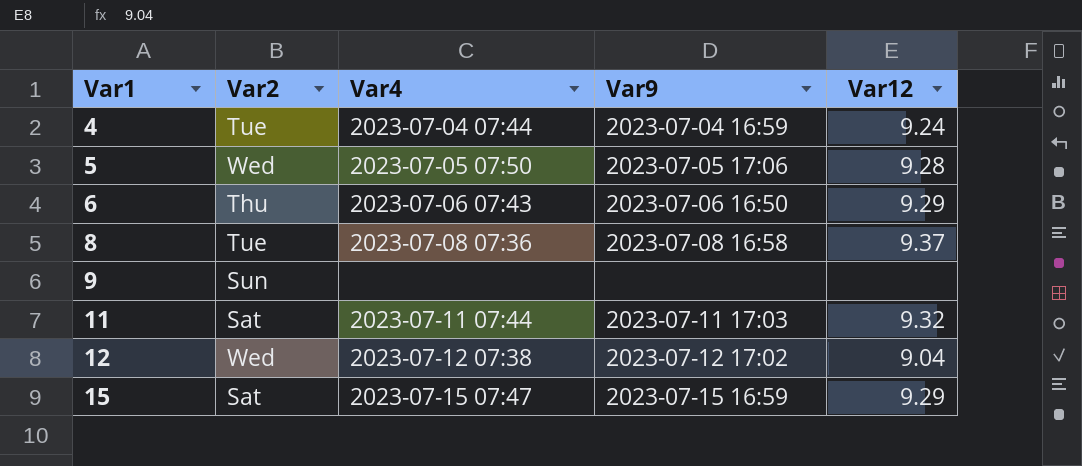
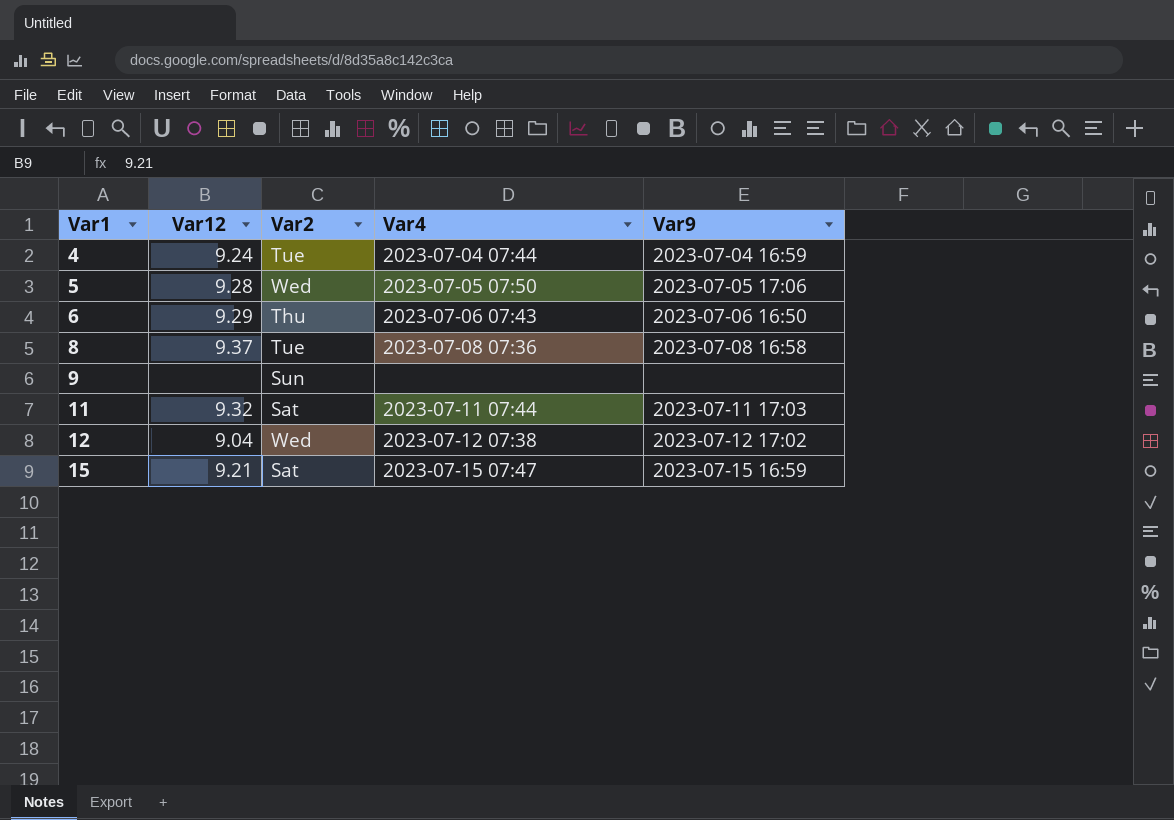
column Var12 | position: 5 -> 2
15 | Var12: 9.29 -> 9.21

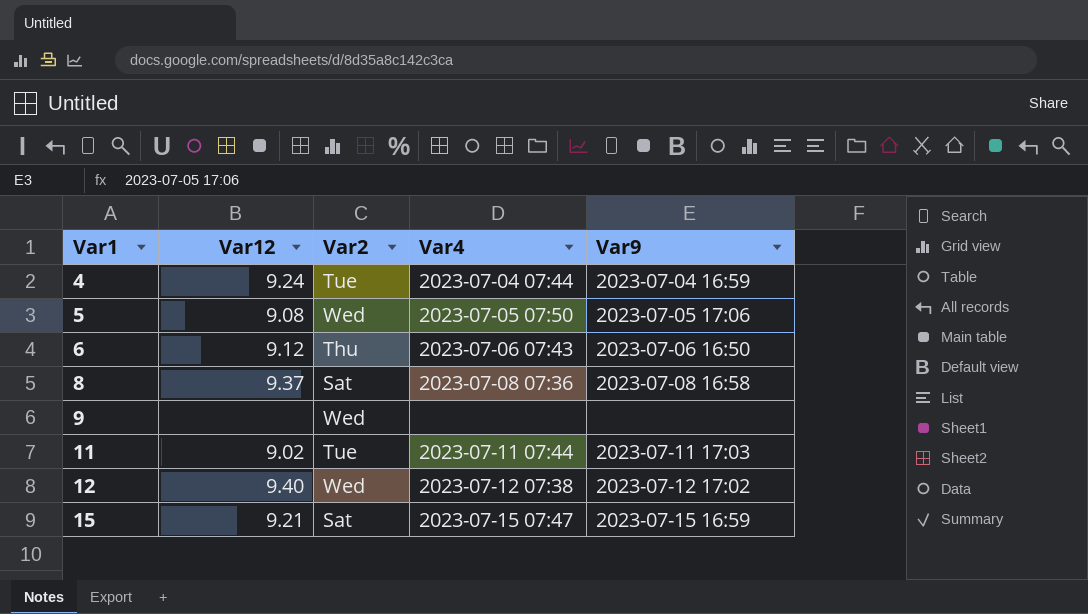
5 | Var12: 9.28 -> 9.08
6 | Var12: 9.29 -> 9.12
8 | Var2: Tue -> Sat
9 | Var2: Sun -> Wed
11 | Var12: 9.32 -> 9.02
11 | Var2: Sat -> Tue
12 | Var12: 9.04 -> 9.40

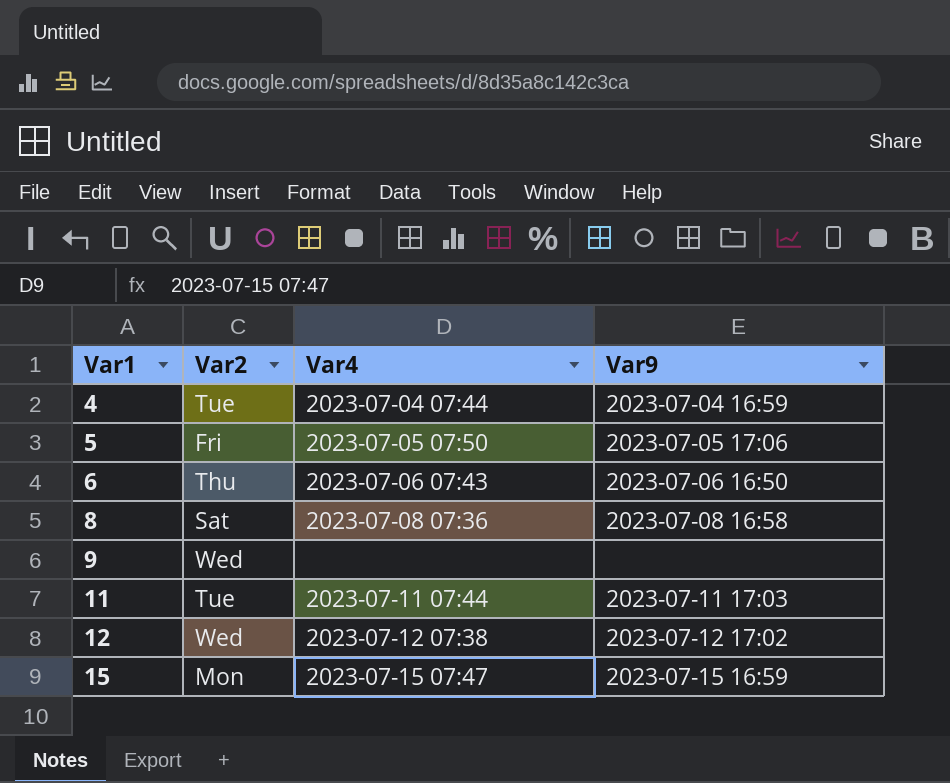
column Var12 | position: 2 -> none
5 | Var2: Wed -> Fri
15 | Var2: Sat -> Mon

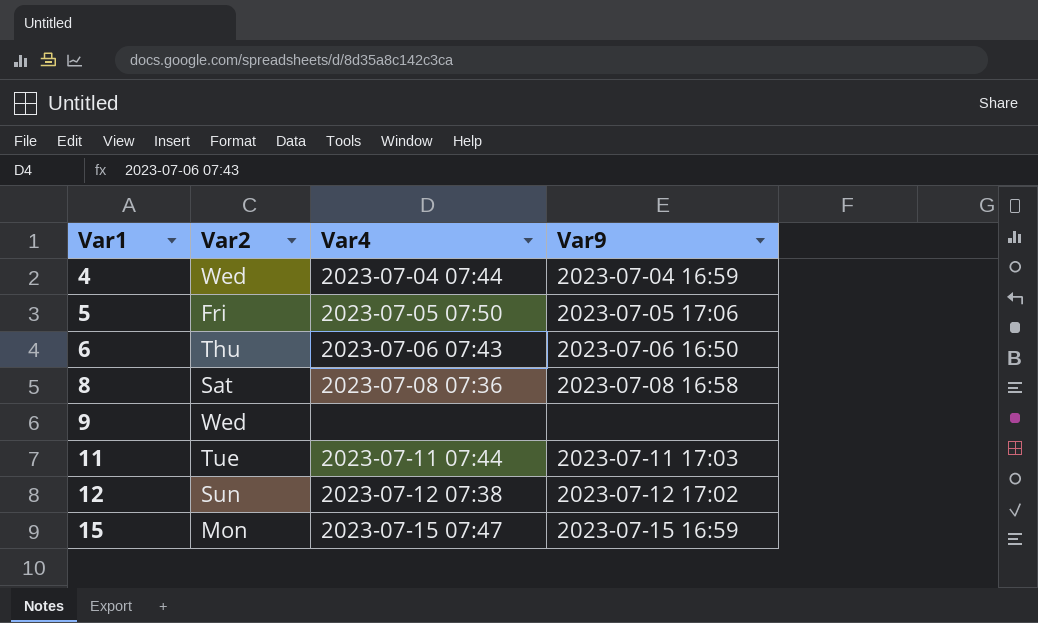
4 | Var2: Tue -> Wed
12 | Var2: Wed -> Sun

